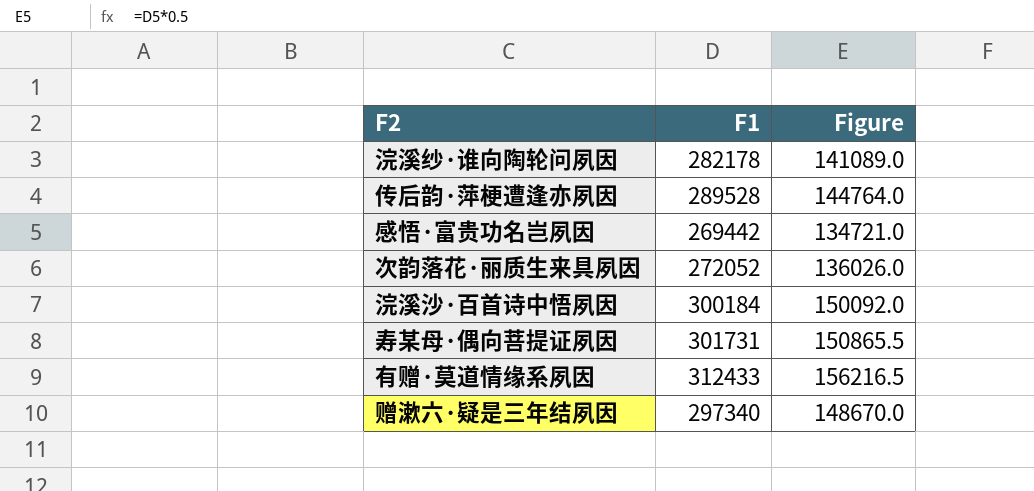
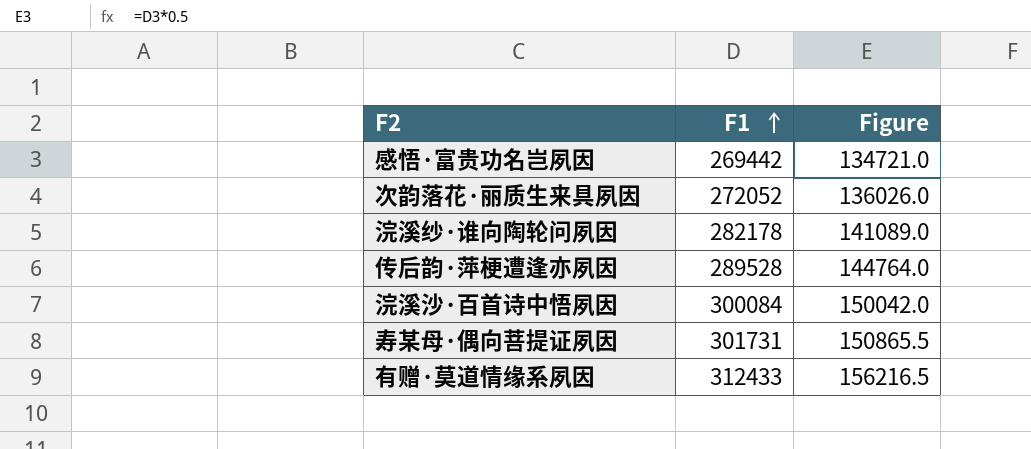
row order: none -> F1 ascending
row 赠漱六·疑是三年结夙因: 297340 | 148670.0 -> none
浣溪沙·百首诗中悟夙因 | F1: 300184 -> 300084
浣溪沙·百首诗中悟夙因 | Figure: 150092.0 -> 150042.0

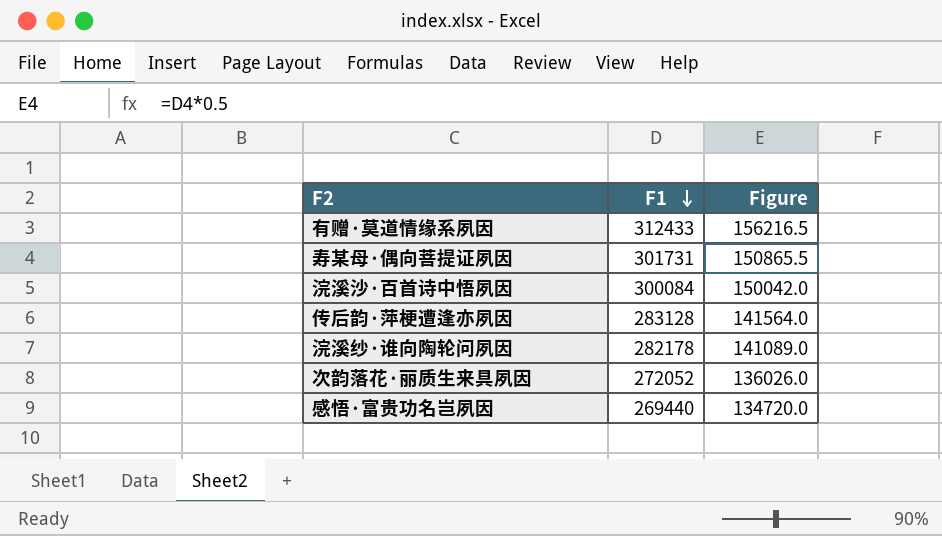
row order: F1 ascending -> F1 descending
传后韵·萍梗遭逢亦夙因 | F1: 289528 -> 283128
传后韵·萍梗遭逢亦夙因 | Figure: 144764.0 -> 141564.0
感悟·富贵功名岂夙因 | F1: 269442 -> 269440
感悟·富贵功名岂夙因 | Figure: 134721.0 -> 134720.0

